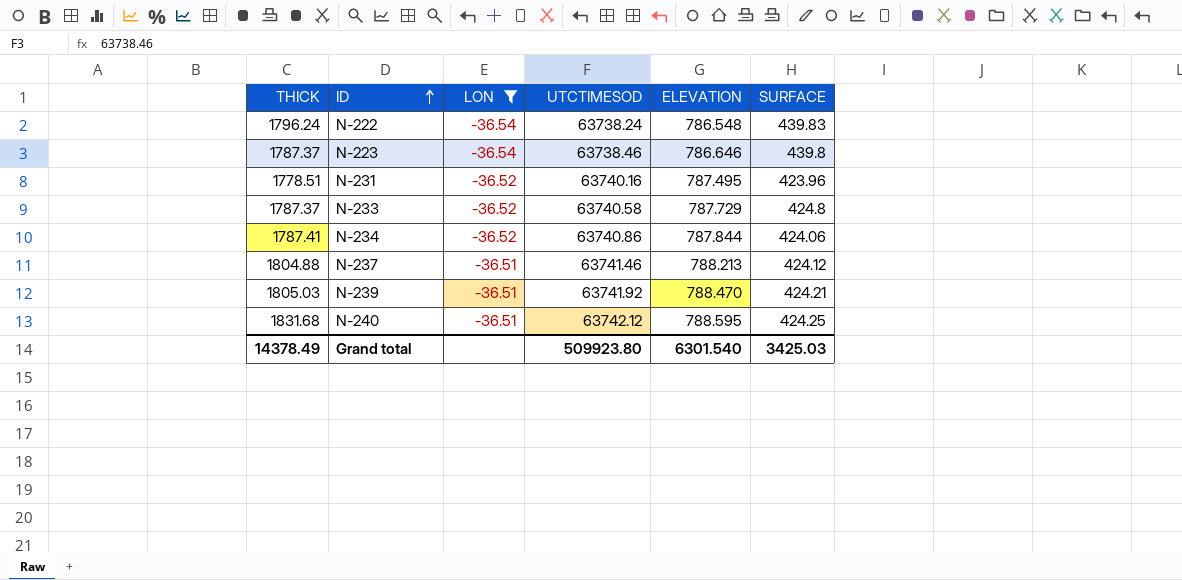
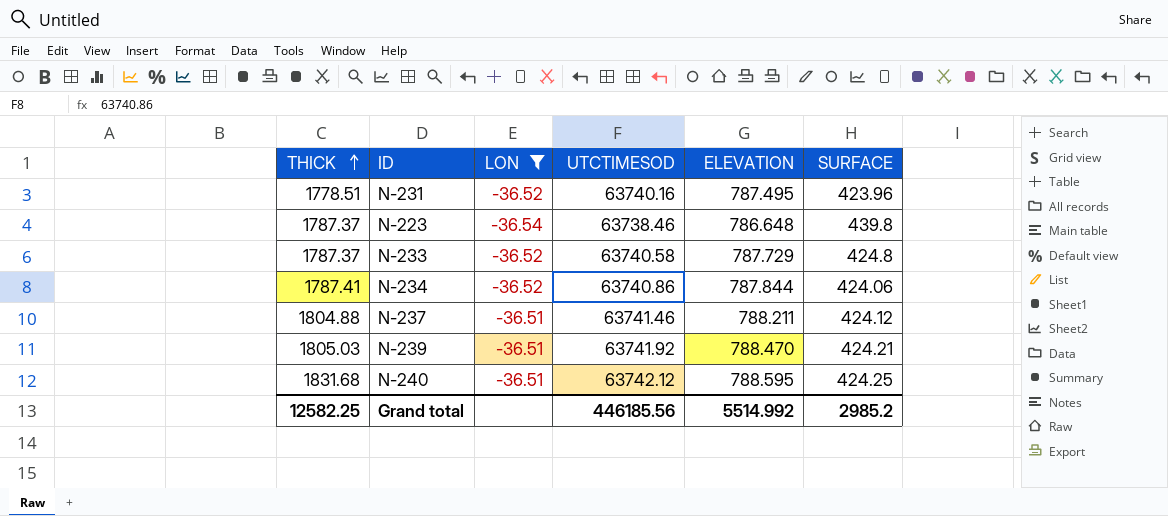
row order: ID ascending -> THICK ascending
row N-222: 1796.24 | -36.54 | 63738.24 | 786.548 | 439.83 -> none
N-223 | ELEVATION: 786.646 -> 786.648
N-237 | ELEVATION: 788.213 -> 788.211
Grand total | THICK: 14378.49 -> 12582.25
Grand total | UTCTIMESOD: 509923.80 -> 446185.56
Grand total | ELEVATION: 6301.540 -> 5514.992
Grand total | SURFACE: 3425.03 -> 2985.2

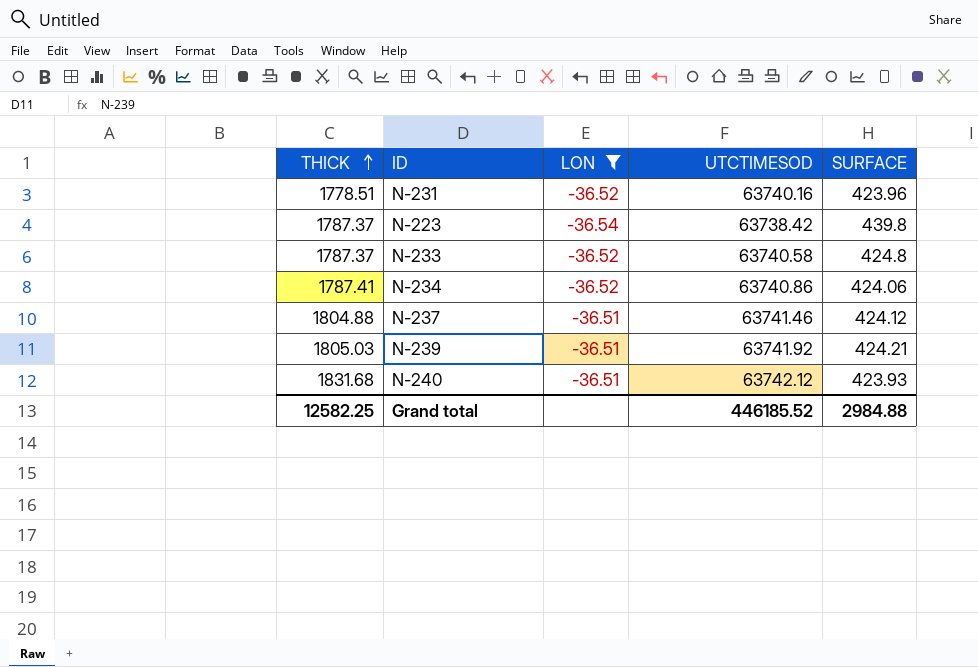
column ELEVATION | position: 5 -> none
N-223 | UTCTIMESOD: 63738.46 -> 63738.42
N-240 | SURFACE: 424.25 -> 423.93
Grand total | UTCTIMESOD: 446185.56 -> 446185.52
Grand total | SURFACE: 2985.2 -> 2984.88

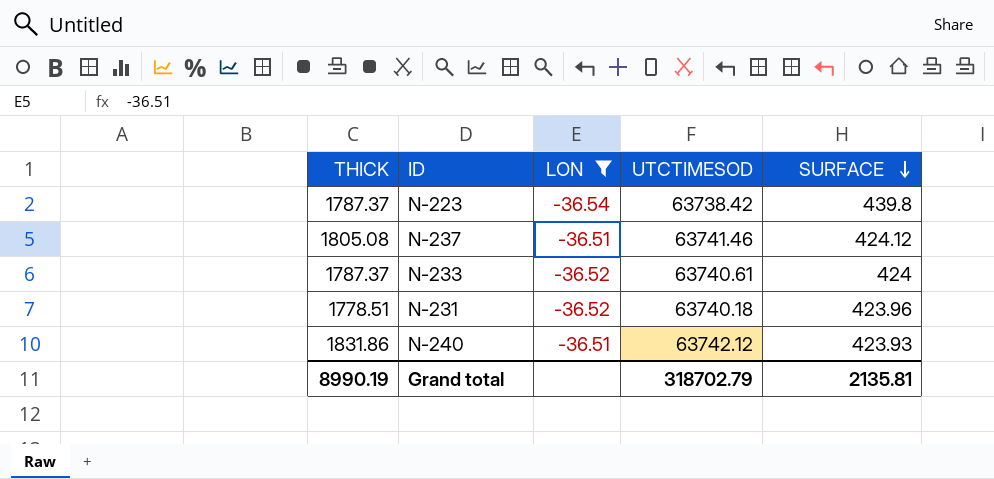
row order: THICK ascending -> SURFACE descending
row N-234: 1787.41 | -36.52 | 63740.86 | 424.06 -> none
row N-239: 1805.03 | -36.51 | 63741.92 | 424.21 -> none
N-237 | THICK: 1804.88 -> 1805.08
N-233 | UTCTIMESOD: 63740.58 -> 63740.61
N-233 | SURFACE: 424.8 -> 424
N-231 | UTCTIMESOD: 63740.16 -> 63740.18
N-240 | THICK: 1831.68 -> 1831.86
Grand total | THICK: 12582.25 -> 8990.19
Grand total | UTCTIMESOD: 446185.52 -> 318702.79
Grand total | SURFACE: 2984.88 -> 2135.81

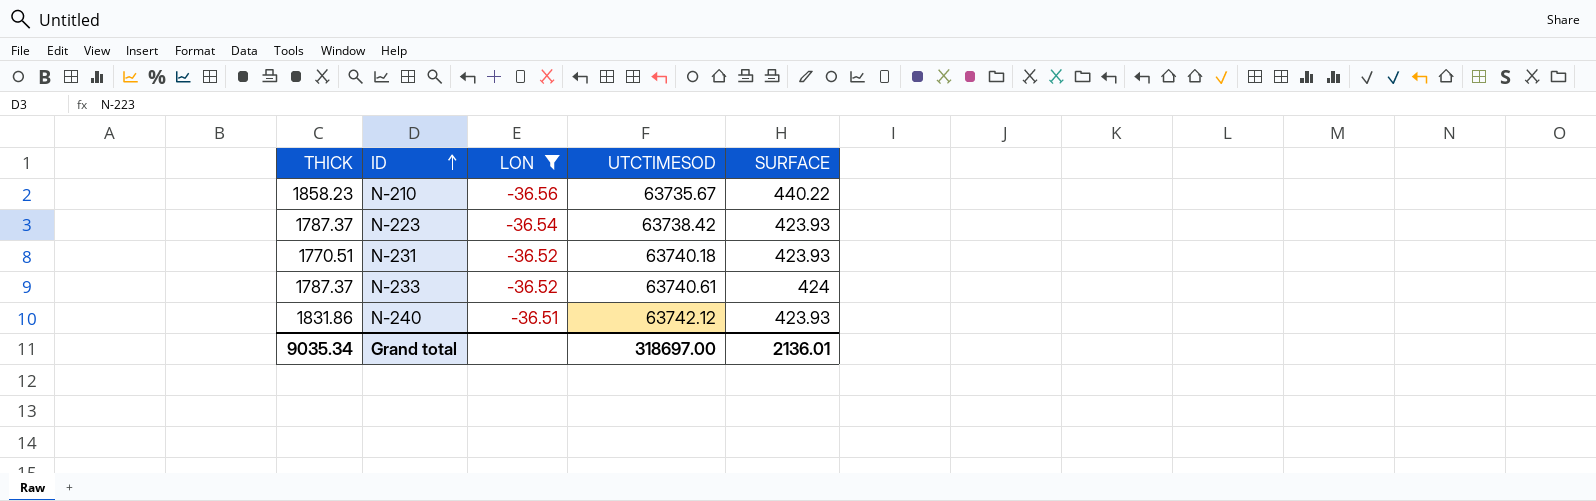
row order: SURFACE descending -> ID ascending
row N-237: 1805.08 | -36.51 | 63741.46 | 424.12 -> none
row N-210: none -> 1858.23 | -36.56 | 63735.67 | 440.22
N-223 | SURFACE: 439.8 -> 423.93
N-231 | THICK: 1778.51 -> 1770.51
N-231 | SURFACE: 423.96 -> 423.93
Grand total | THICK: 8990.19 -> 9035.34
Grand total | UTCTIMESOD: 318702.79 -> 318697.00
Grand total | SURFACE: 2135.81 -> 2136.01

